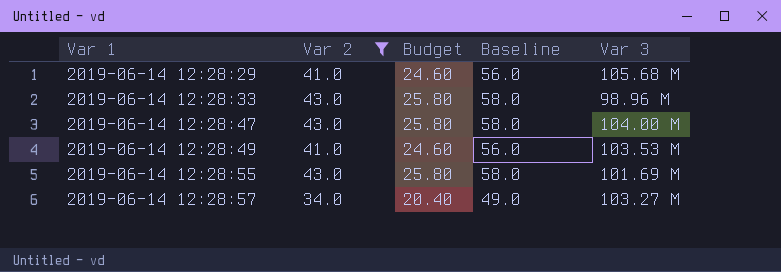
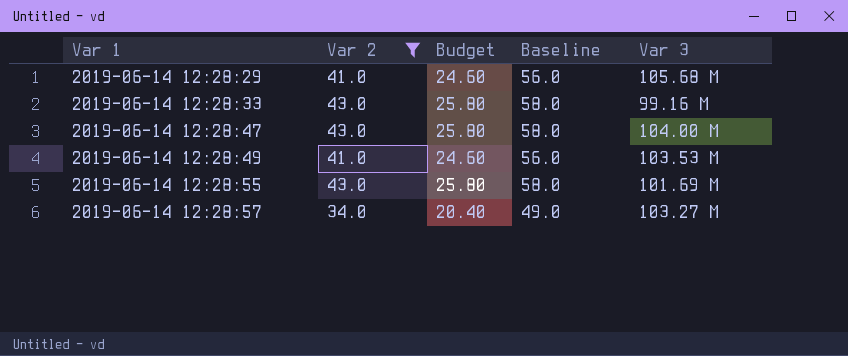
2019-06-14 12:28:33 | Var 3: 98.96 M -> 99.16 M

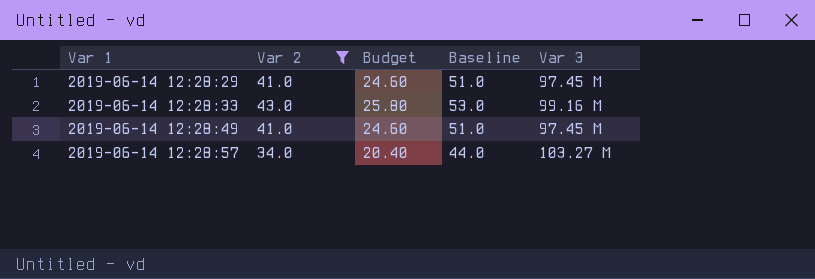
column Baseline | formula: [Var 2] + 15 -> [Var 2] + 10
row 2019-06-14 12:28:47: 43.0 | 25.80 | 58.0 | 104.00 M -> none
row 2019-06-14 12:28:55: 43.0 | 25.80 | 58.0 | 101.69 M -> none
2019-06-14 12:28:29 | Var 3: 105.68 M -> 97.45 M
2019-06-14 12:28:49 | Var 3: 103.53 M -> 97.45 M

